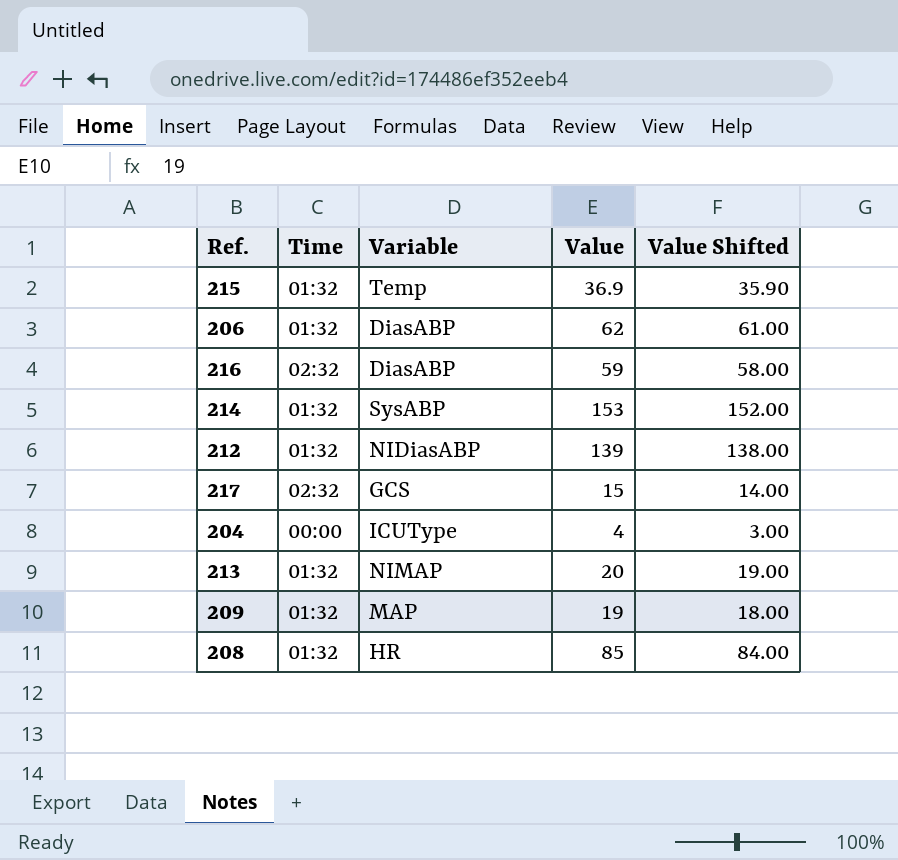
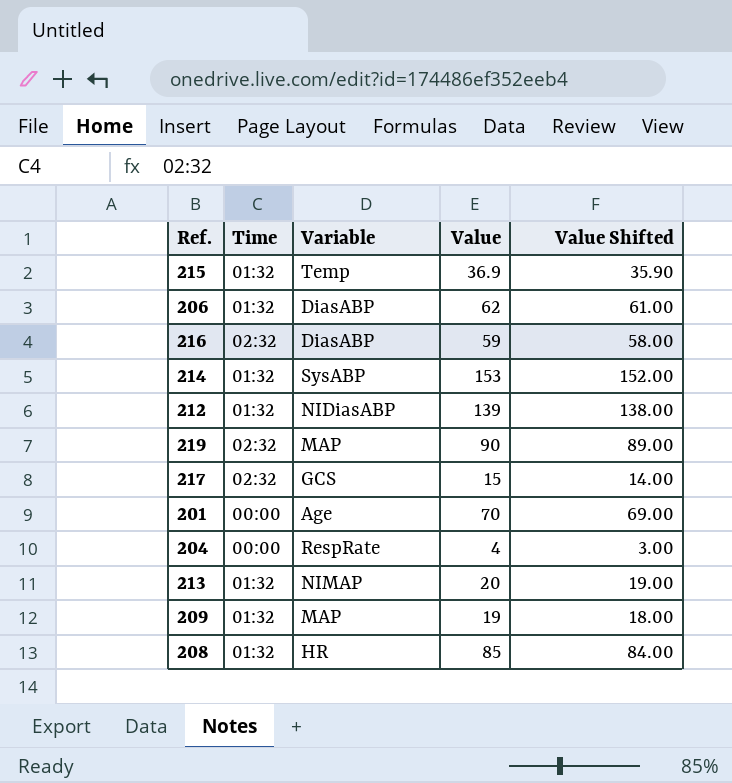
row 219: none -> 02:32 | MAP | 90 | 89.00
row 201: none -> 00:00 | Age | 70 | 69.00
204 | Variable: ICUType -> RespRate

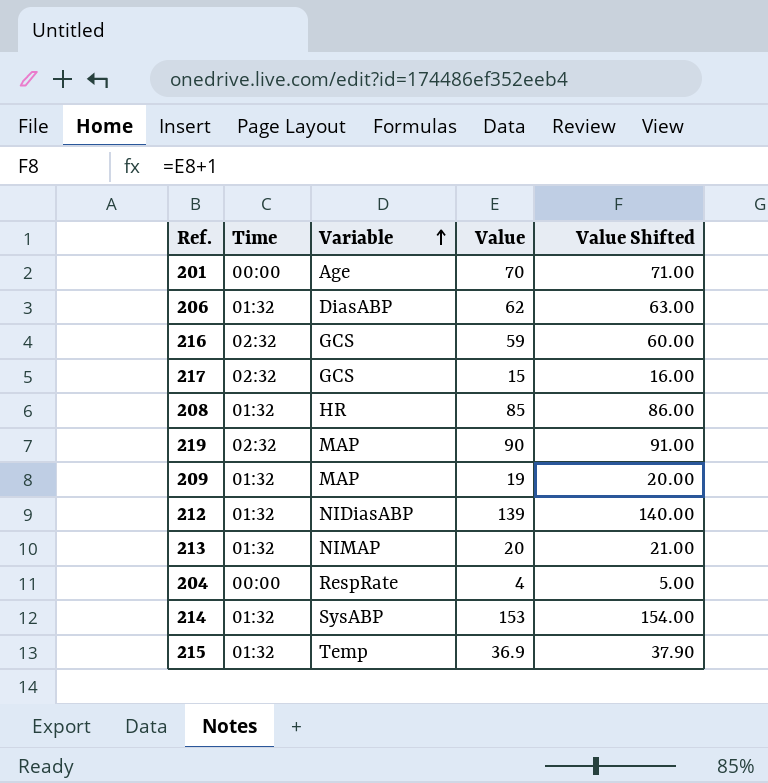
row order: none -> Variable ascending
column Value Shifted | formula: [Value] - 1 -> [Value] + 1
216 | Variable: DiasABP -> GCS

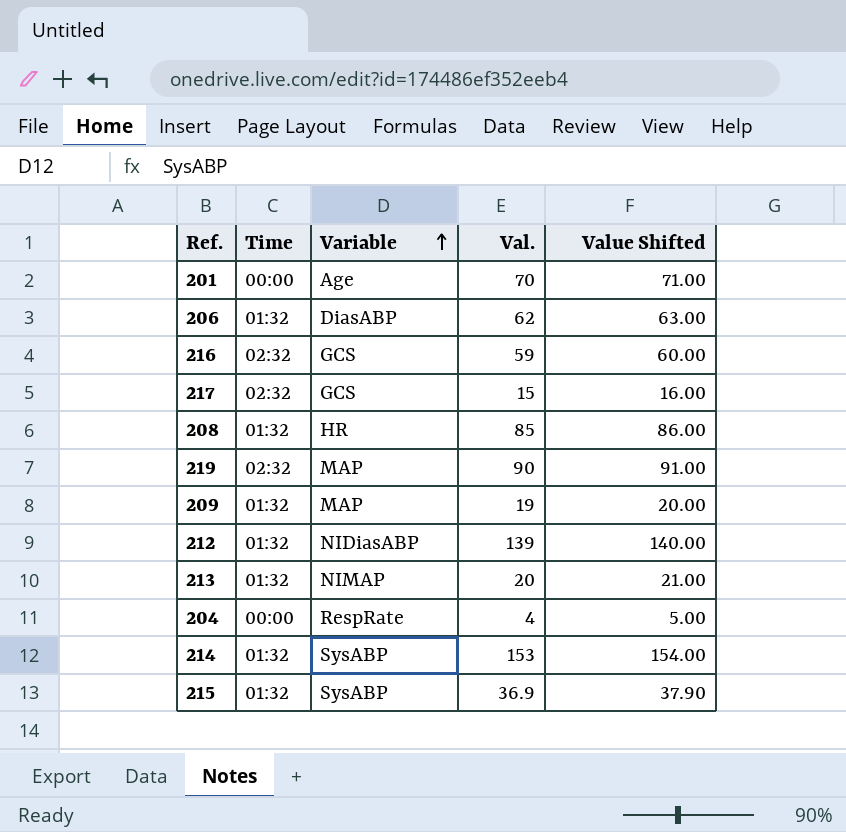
column name: Value -> Val.
215 | Variable: Temp -> SysABP

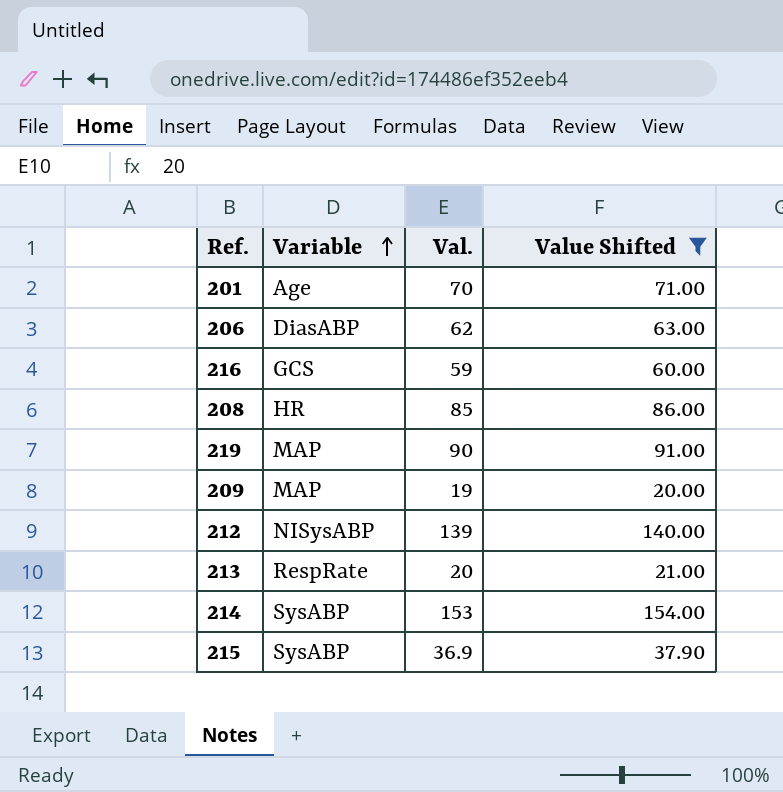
filter: none -> Value Shifted >= 20.00
column Time | position: 2 -> none
212 | Variable: NIDiasABP -> NISysABP
213 | Variable: NIMAP -> RespRate

